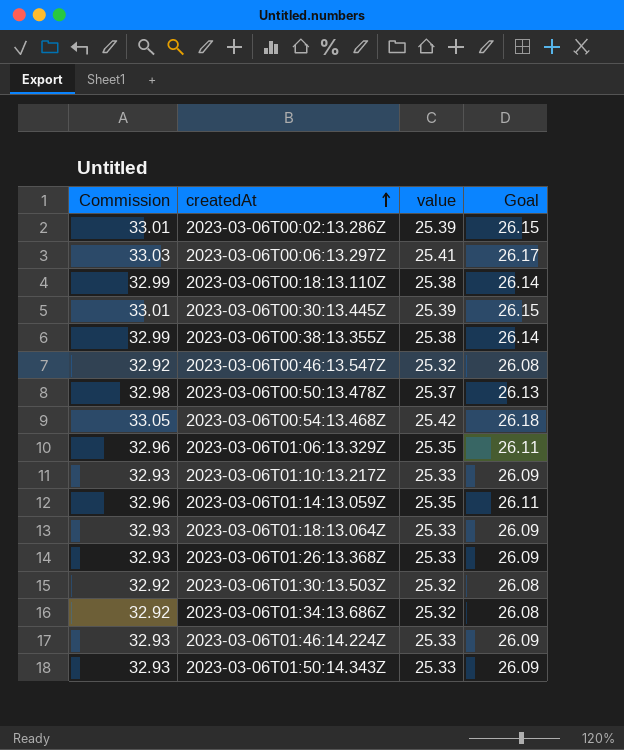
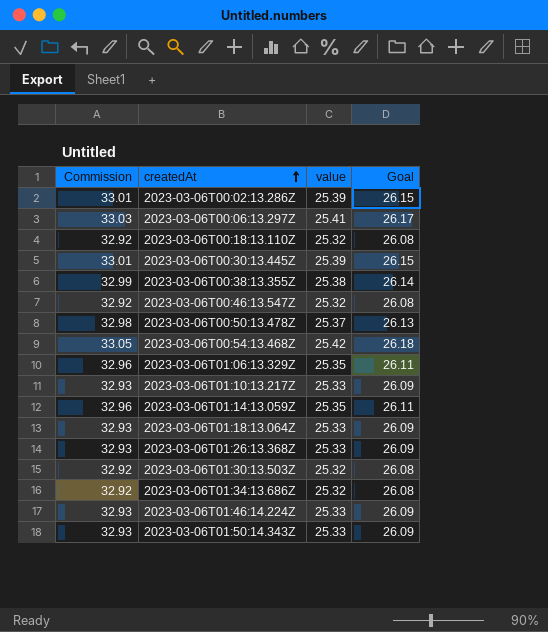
2023-03-06T00:18:13.110Z | Commission: 32.99 -> 32.92
2023-03-06T00:18:13.110Z | value: 25.38 -> 25.32
2023-03-06T00:18:13.110Z | Goal: 26.14 -> 26.08

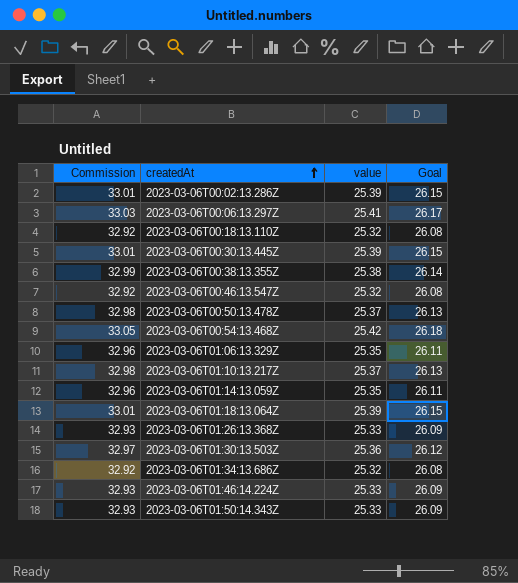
2023-03-06T01:10:13.217Z | Commission: 32.93 -> 32.98
2023-03-06T01:10:13.217Z | value: 25.33 -> 25.37
2023-03-06T01:10:13.217Z | Goal: 26.09 -> 26.13
2023-03-06T01:18:13.064Z | Commission: 32.93 -> 33.01
2023-03-06T01:18:13.064Z | value: 25.33 -> 25.39
2023-03-06T01:18:13.064Z | Goal: 26.09 -> 26.15
2023-03-06T01:30:13.503Z | Commission: 32.92 -> 32.97
2023-03-06T01:30:13.503Z | value: 25.32 -> 25.36
2023-03-06T01:30:13.503Z | Goal: 26.08 -> 26.12

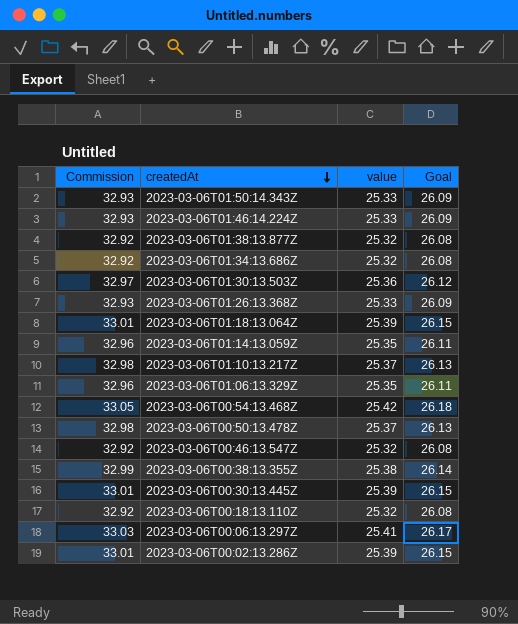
row order: createdAt ascending -> createdAt descending
row 2023-03-06T01:38:13.877Z: none -> 32.92 | 25.32 | 26.08

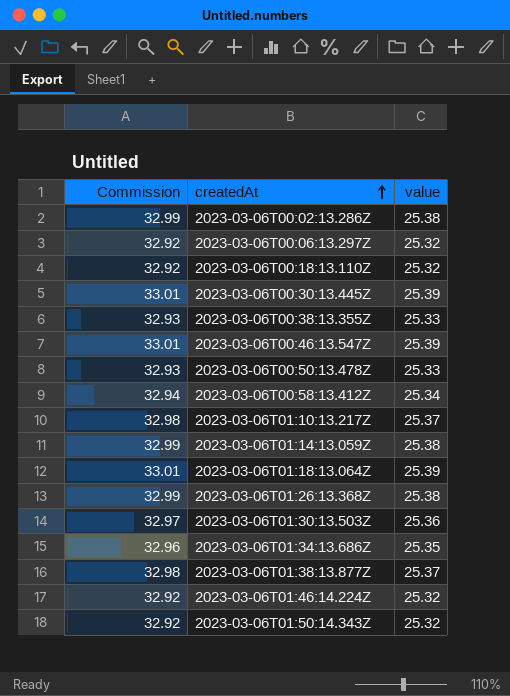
row order: createdAt descending -> createdAt ascending
column Goal | formula: [value] * 1.03 -> none
row 2023-03-06T01:06:13.329Z: 32.96 | 25.35 | 26.11 -> none
row 2023-03-06T00:54:13.468Z: 33.05 | 25.42 | 26.18 -> none
2023-03-06T00:02:13.286Z | Commission: 33.01 -> 32.99
2023-03-06T00:02:13.286Z | value: 25.39 -> 25.38
2023-03-06T00:06:13.297Z | Commission: 33.03 -> 32.92
2023-03-06T00:06:13.297Z | value: 25.41 -> 25.32
2023-03-06T00:38:13.355Z | Commission: 32.99 -> 32.93
2023-03-06T00:38:13.355Z | value: 25.38 -> 25.33
2023-03-06T00:46:13.547Z | Commission: 32.92 -> 33.01
2023-03-06T00:46:13.547Z | value: 25.32 -> 25.39
2023-03-06T00:50:13.478Z | Commission: 32.98 -> 32.93
2023-03-06T00:50:13.478Z | value: 25.37 -> 25.33
row 2023-03-06T00:58:13.412Z: none -> 32.94 | 25.34
2023-03-06T01:14:13.059Z | Commission: 32.96 -> 32.99
2023-03-06T01:14:13.059Z | value: 25.35 -> 25.38
2023-03-06T01:26:13.368Z | Commission: 32.93 -> 32.99
2023-03-06T01:26:13.368Z | value: 25.33 -> 25.38
2023-03-06T01:34:13.686Z | Commission: 32.92 -> 32.96
2023-03-06T01:34:13.686Z | value: 25.32 -> 25.35
2023-03-06T01:38:13.877Z | Commission: 32.92 -> 32.98
2023-03-06T01:38:13.877Z | value: 25.32 -> 25.37
2023-03-06T01:46:14.224Z | Commission: 32.93 -> 32.92
2023-03-06T01:46:14.224Z | value: 25.33 -> 25.32
2023-03-06T01:50:14.343Z | Commission: 32.93 -> 32.92
2023-03-06T01:50:14.343Z | value: 25.33 -> 25.32

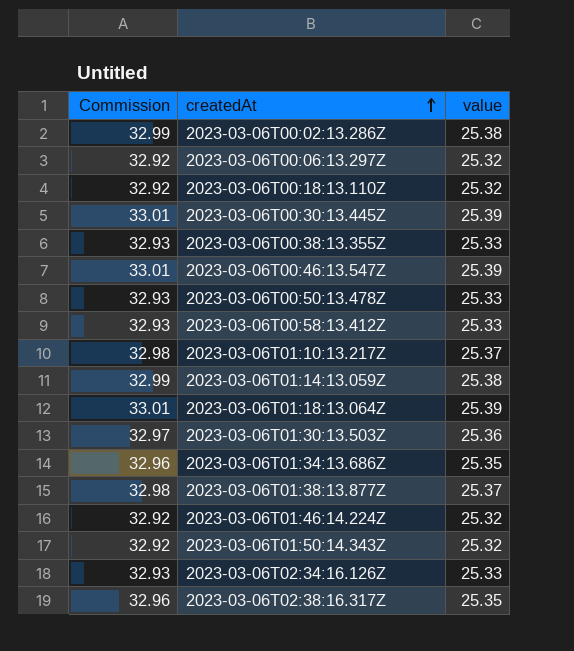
row 2023-03-06T01:26:13.368Z: 32.99 | 25.38 -> none
2023-03-06T00:58:13.412Z | Commission: 32.94 -> 32.93
2023-03-06T00:58:13.412Z | value: 25.34 -> 25.33
row 2023-03-06T02:34:16.126Z: none -> 32.93 | 25.33
row 2023-03-06T02:38:16.317Z: none -> 32.96 | 25.35

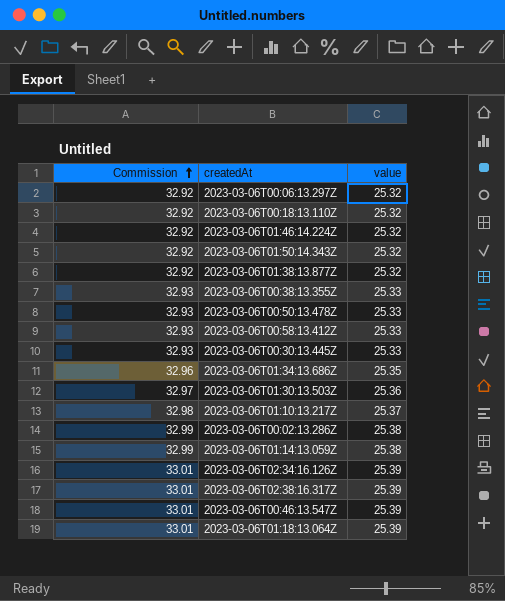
row order: createdAt ascending -> Commission ascending
2023-03-06T01:38:13.877Z | Commission: 32.98 -> 32.92
2023-03-06T01:38:13.877Z | value: 25.37 -> 25.32
2023-03-06T00:30:13.445Z | Commission: 33.01 -> 32.93
2023-03-06T00:30:13.445Z | value: 25.39 -> 25.33
2023-03-06T02:34:16.126Z | Commission: 32.93 -> 33.01
2023-03-06T02:34:16.126Z | value: 25.33 -> 25.39
2023-03-06T02:38:16.317Z | Commission: 32.96 -> 33.01
2023-03-06T02:38:16.317Z | value: 25.35 -> 25.39

